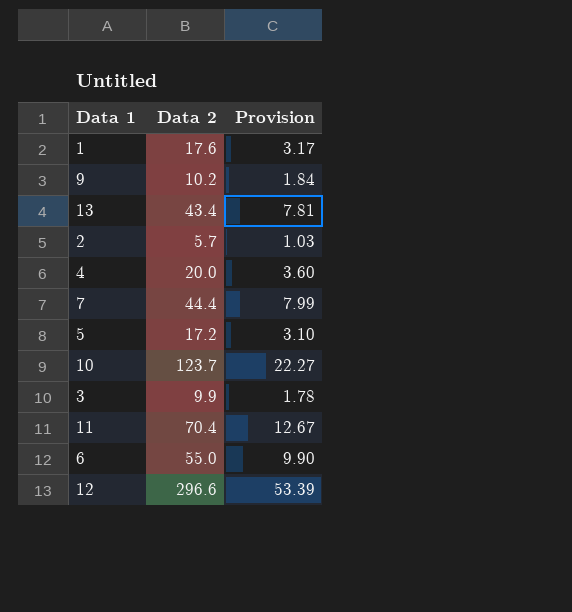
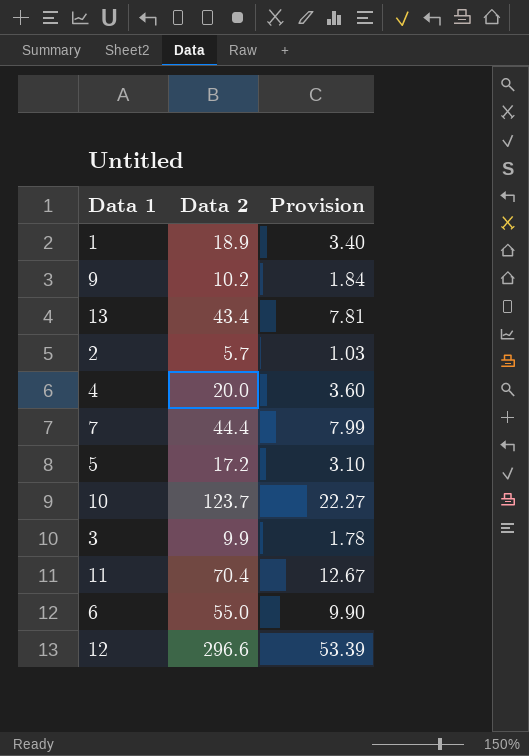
1 | Data 2: 17.6 -> 18.9
1 | Provision: 3.17 -> 3.40

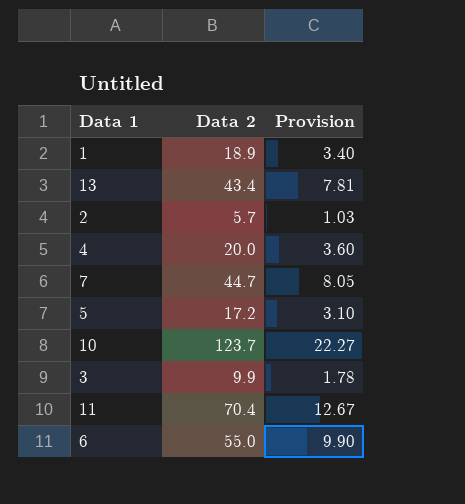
row 9: 10.2 | 1.84 -> none
row 12: 296.6 | 53.39 -> none
7 | Data 2: 44.4 -> 44.7
7 | Provision: 7.99 -> 8.05

